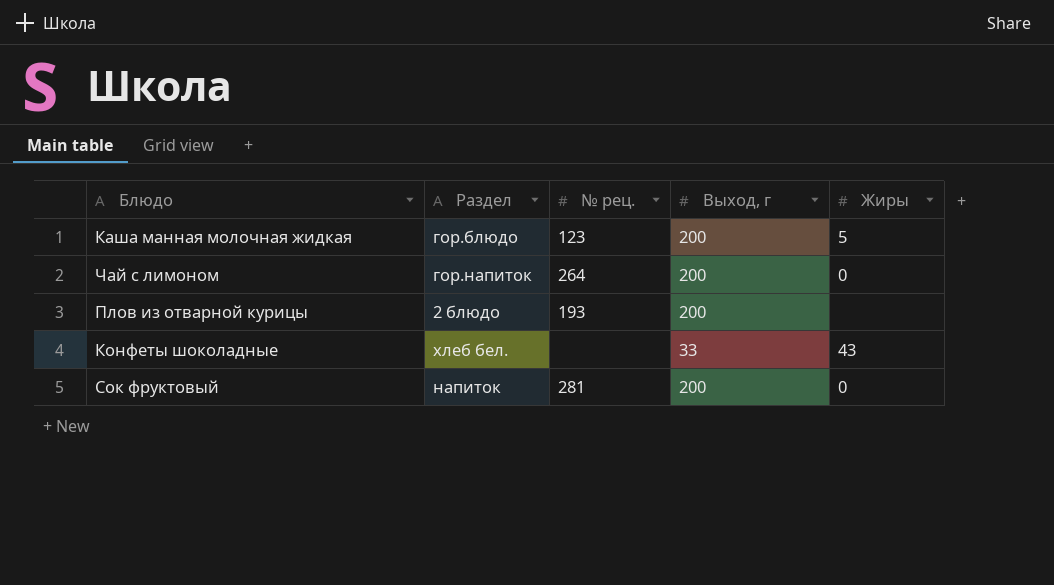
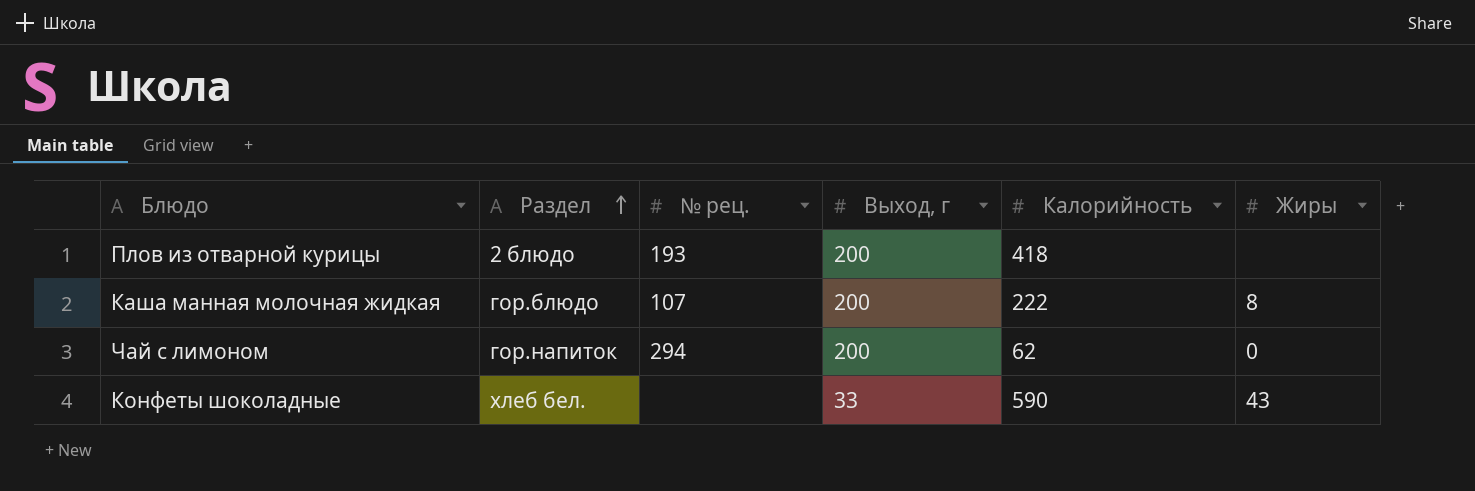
row order: none -> Раздел ascending
column Калорийность | position: none -> 5
row Сок фруктовый: напиток | 281 | 200 | 0 -> none
Каша манная молочная жидкая | № рец.: 123 -> 107
Каша манная молочная жидкая | Жиры: 5 -> 8
Чай с лимоном | № рец.: 264 -> 294

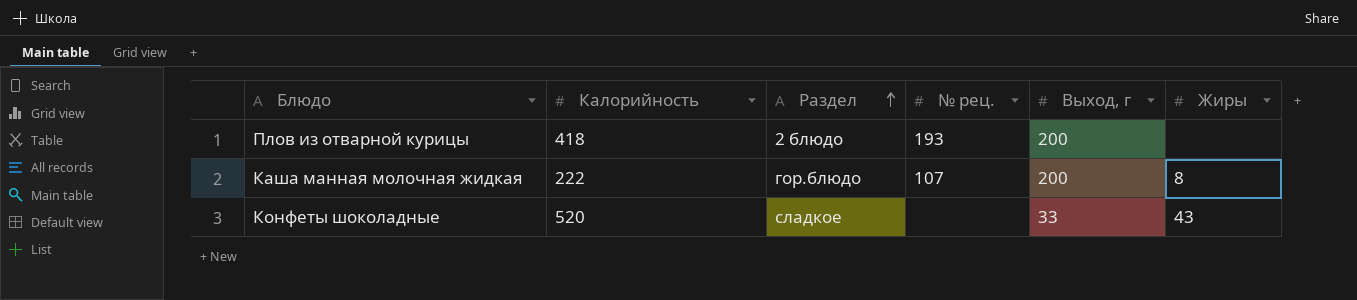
column Калорийность | position: 5 -> 2
row Чай с лимоном: гор.напиток | 294 | 200 | 62 | 0 -> none
Конфеты шоколадные | Калорийность: 590 -> 520
Конфеты шоколадные | Раздел: хлеб бел. -> сладкое

